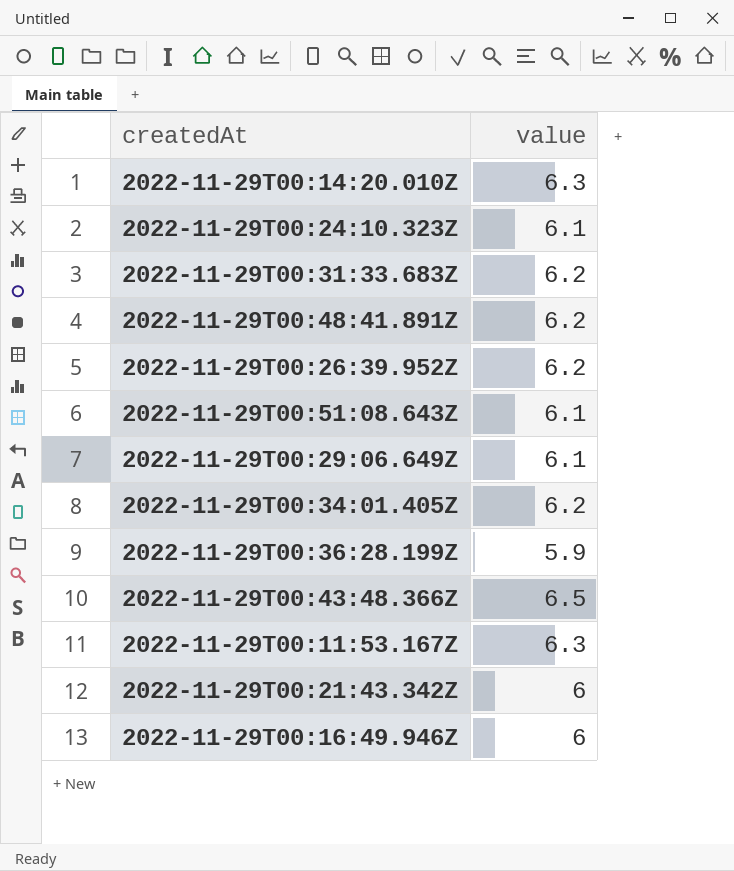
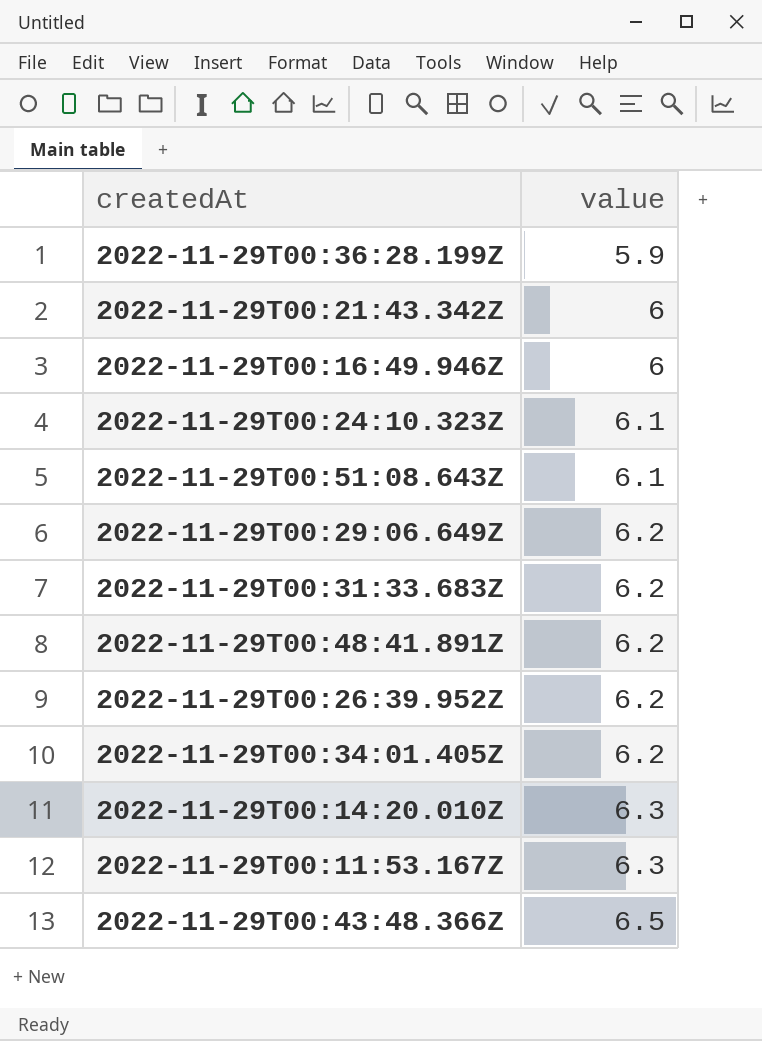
row order: none -> value ascending
2022-11-29T00:29:06.649Z | value: 6.1 -> 6.2

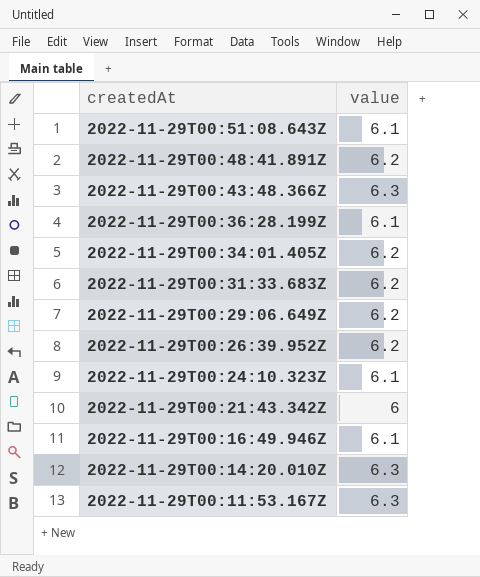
row order: value ascending -> createdAt descending
2022-11-29T00:43:48.366Z | value: 6.5 -> 6.3
2022-11-29T00:36:28.199Z | value: 5.9 -> 6.1
2022-11-29T00:16:49.946Z | value: 6 -> 6.1

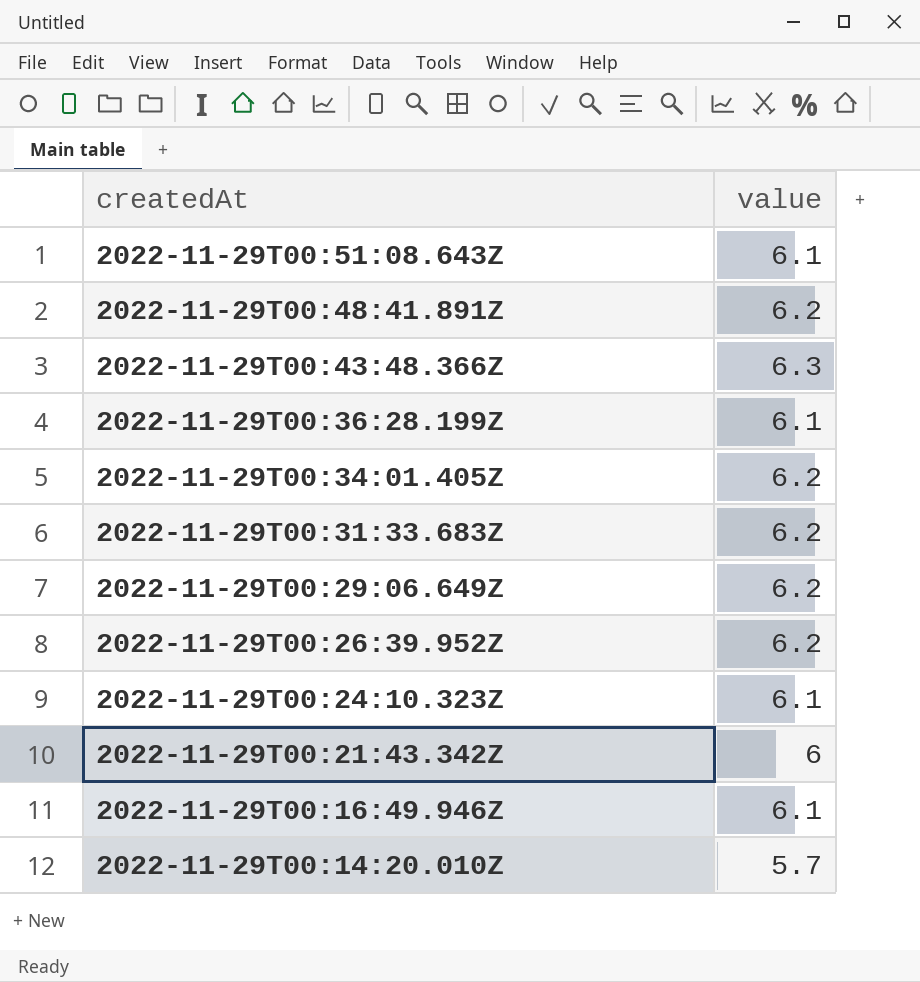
row 2022-11-29T00:11:53.167Z: 6.3 -> none
2022-11-29T00:14:20.010Z | value: 6.3 -> 5.7

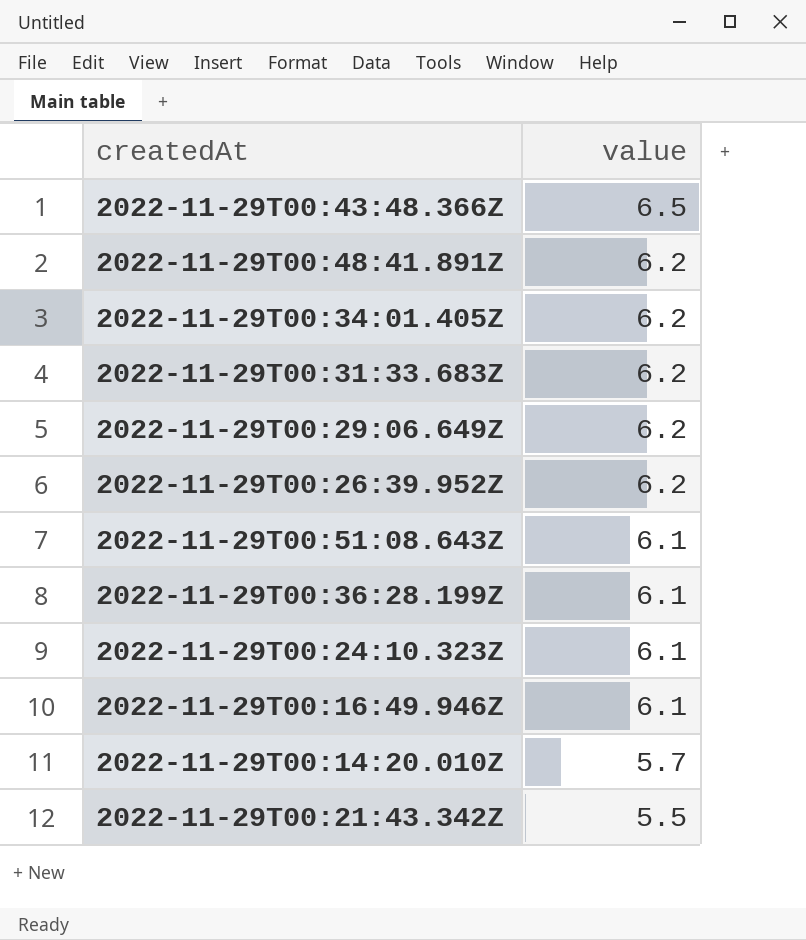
row order: createdAt descending -> value descending
2022-11-29T00:43:48.366Z | value: 6.3 -> 6.5
2022-11-29T00:21:43.342Z | value: 6 -> 5.5

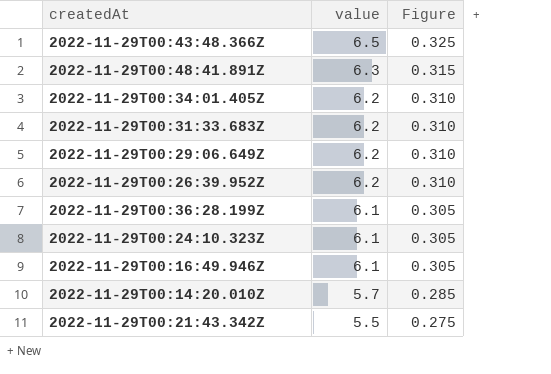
column Figure | formula: none -> [value] * 0.05
row 2022-11-29T00:51:08.643Z: 6.1 -> none
2022-11-29T00:48:41.891Z | value: 6.2 -> 6.3

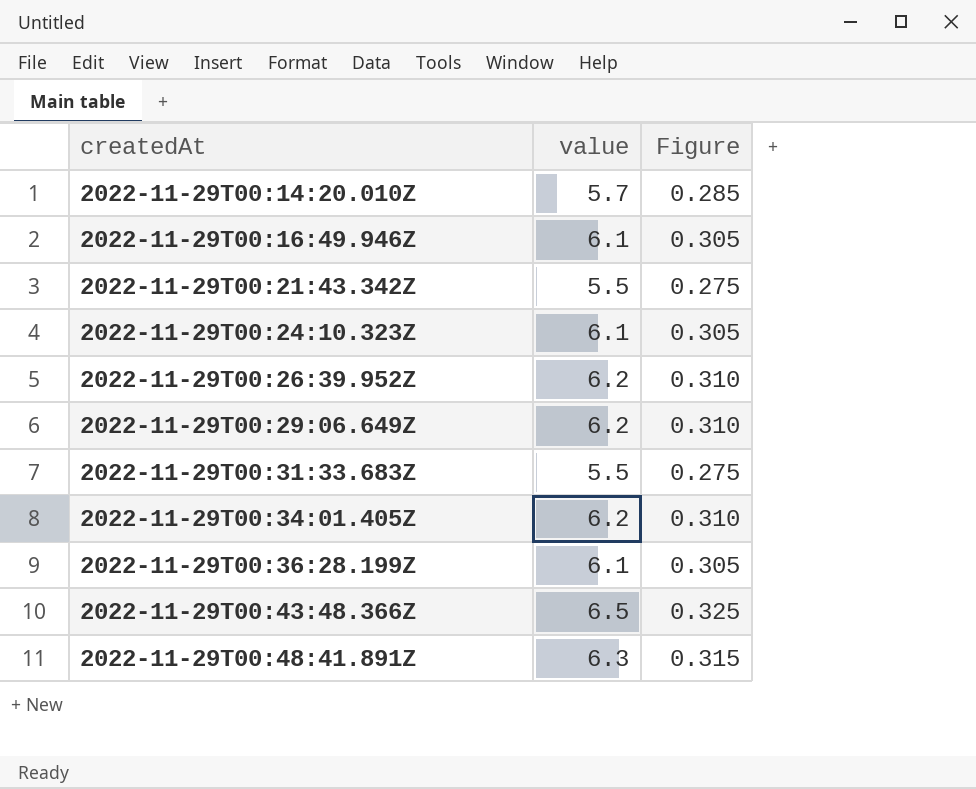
row order: value descending -> createdAt ascending
2022-11-29T00:31:33.683Z | value: 6.2 -> 5.5
2022-11-29T00:31:33.683Z | Figure: 0.310 -> 0.275

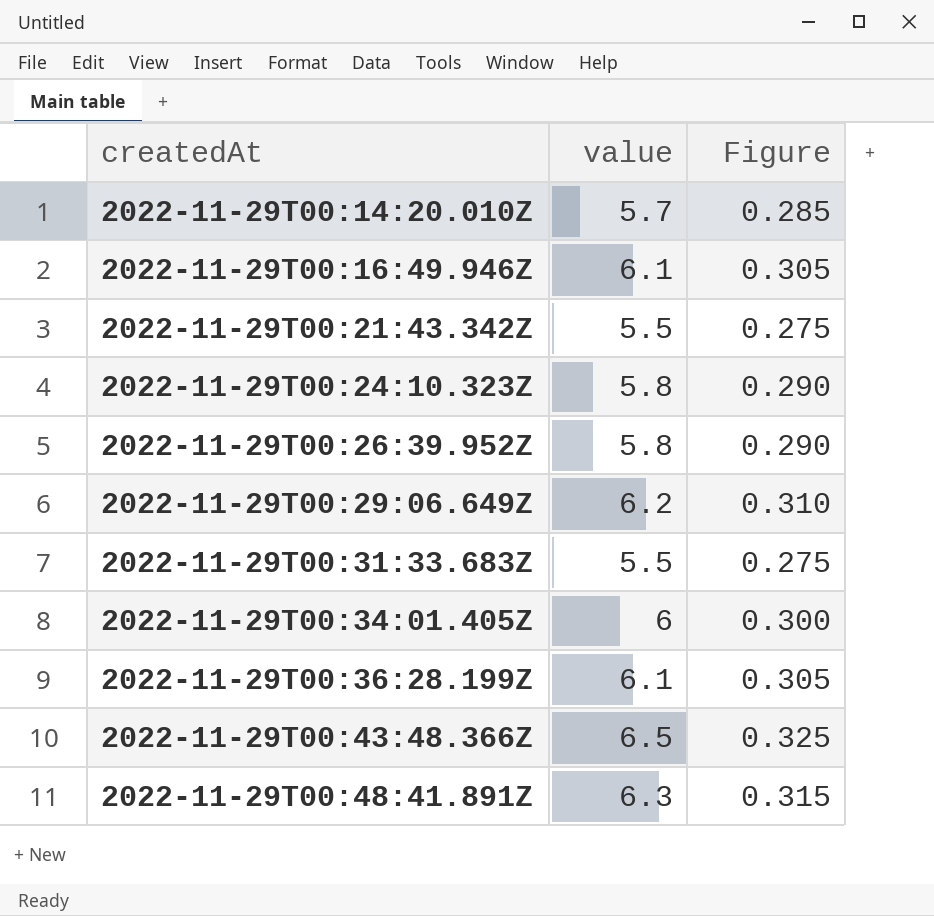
2022-11-29T00:24:10.323Z | value: 6.1 -> 5.8
2022-11-29T00:24:10.323Z | Figure: 0.305 -> 0.290
2022-11-29T00:26:39.952Z | value: 6.2 -> 5.8
2022-11-29T00:26:39.952Z | Figure: 0.310 -> 0.290
2022-11-29T00:34:01.405Z | value: 6.2 -> 6
2022-11-29T00:34:01.405Z | Figure: 0.310 -> 0.300

